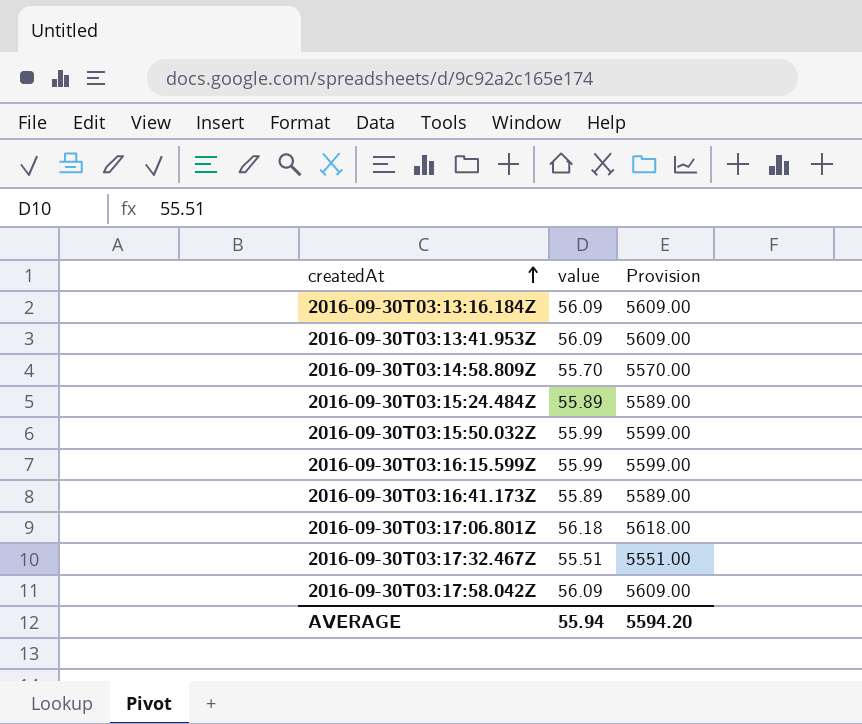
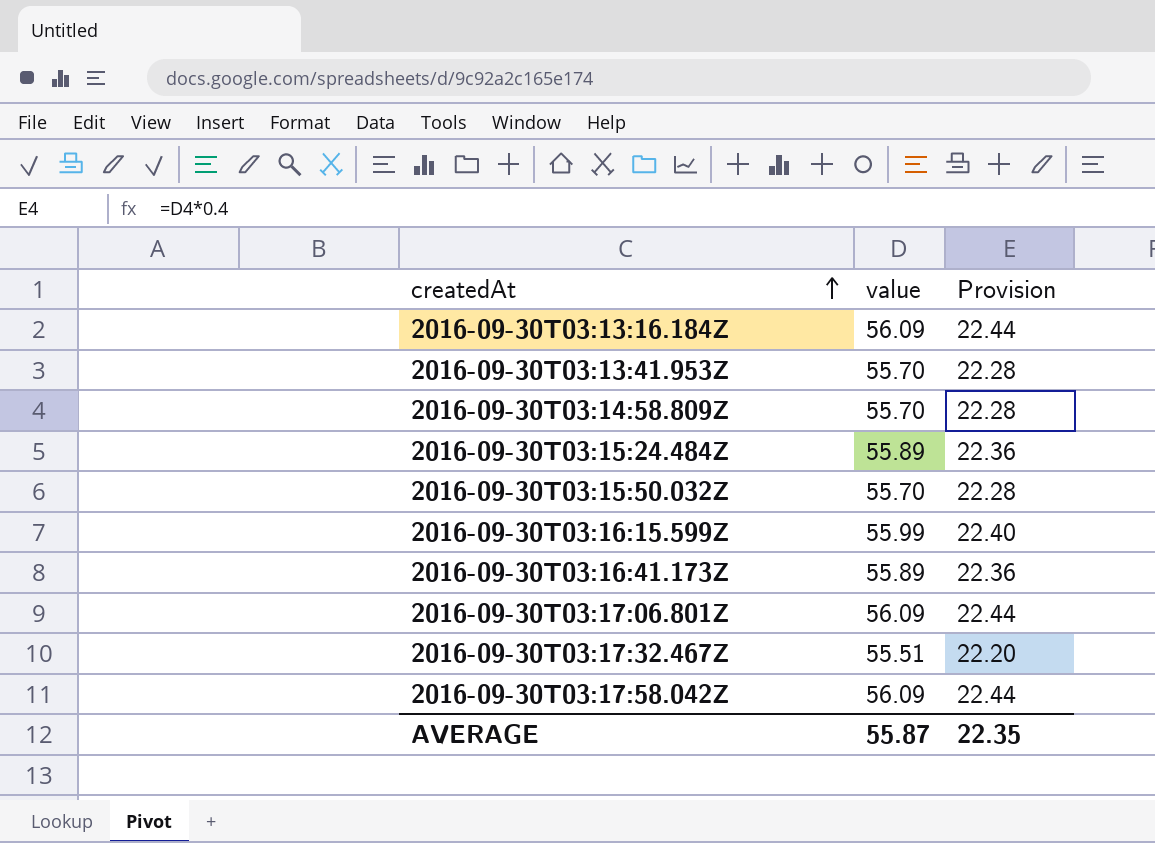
column Provision | formula: [value] * 100 -> [value] * 0.4
2016-09-30T03:13:41.953Z | value: 56.09 -> 55.70
2016-09-30T03:15:50.032Z | value: 55.99 -> 55.70
2016-09-30T03:17:06.801Z | value: 56.18 -> 56.09
AVERAGE | value: 55.94 -> 55.87
AVERAGE | Provision: 5594.20 -> 22.35

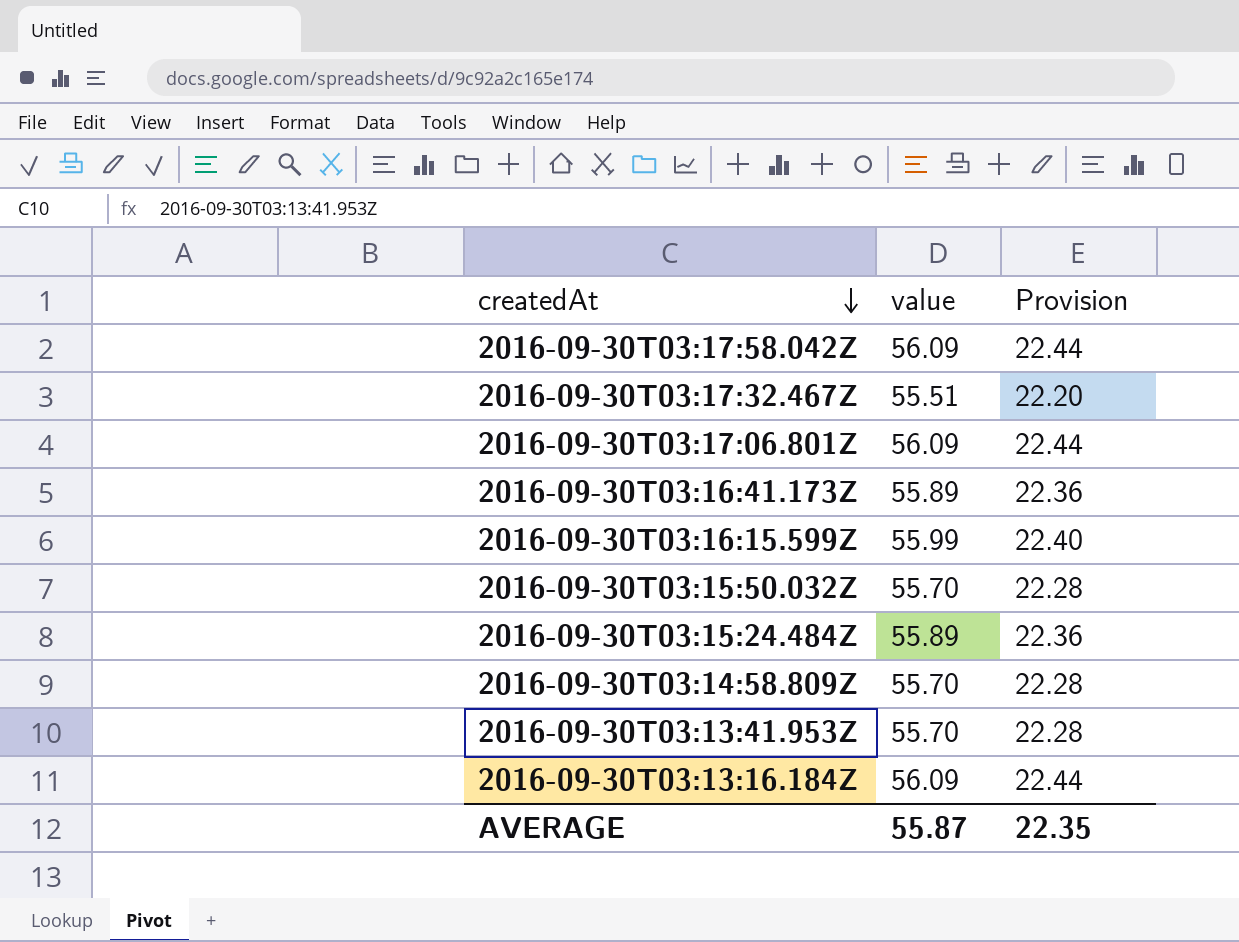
row order: createdAt ascending -> createdAt descending

